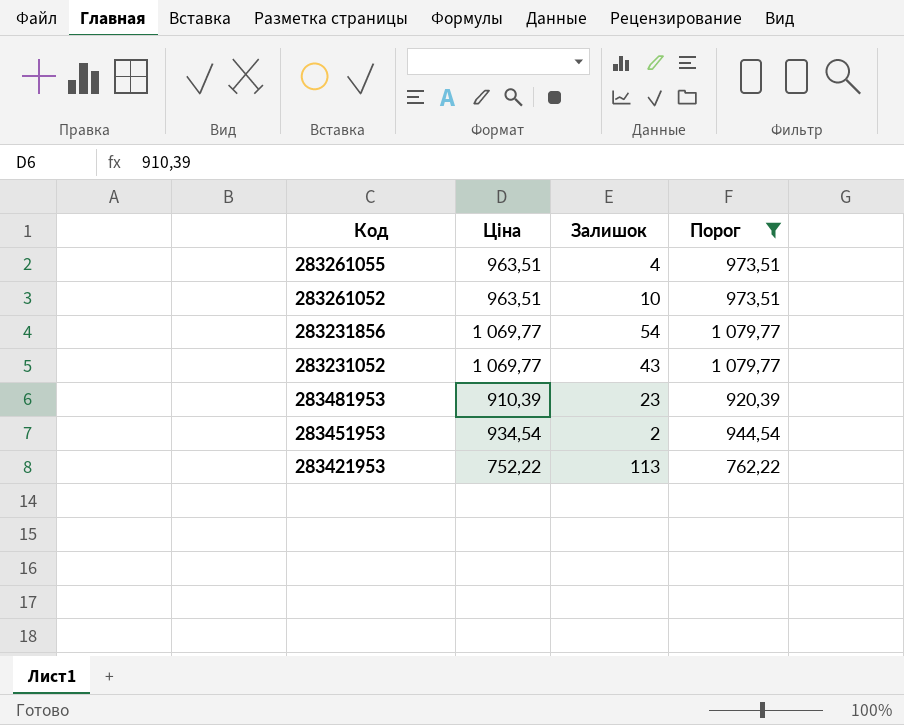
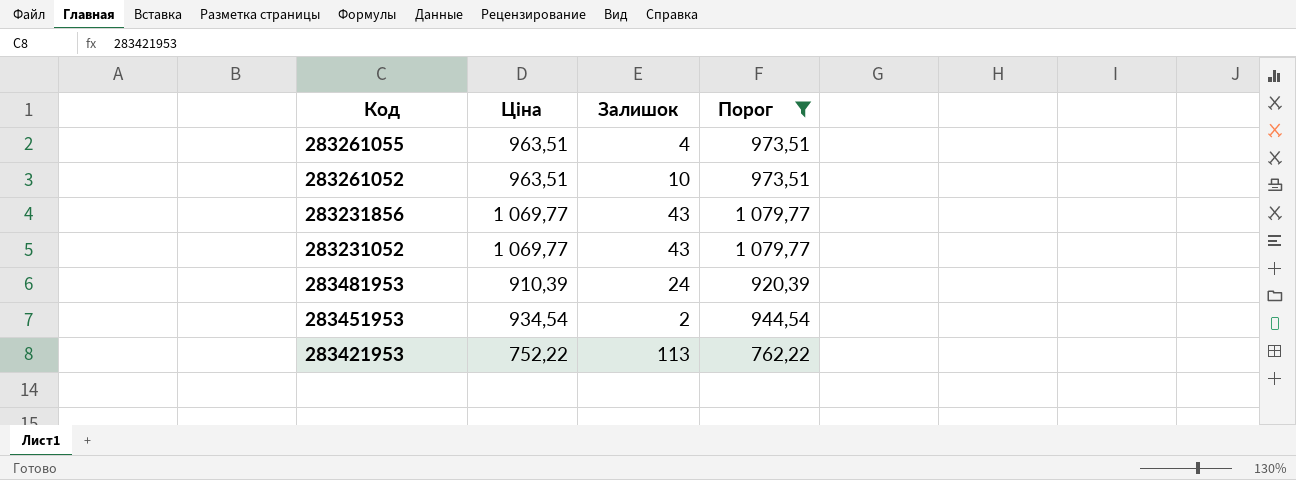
283231856 | Залишок: 54 -> 43
283481953 | Залишок: 23 -> 24

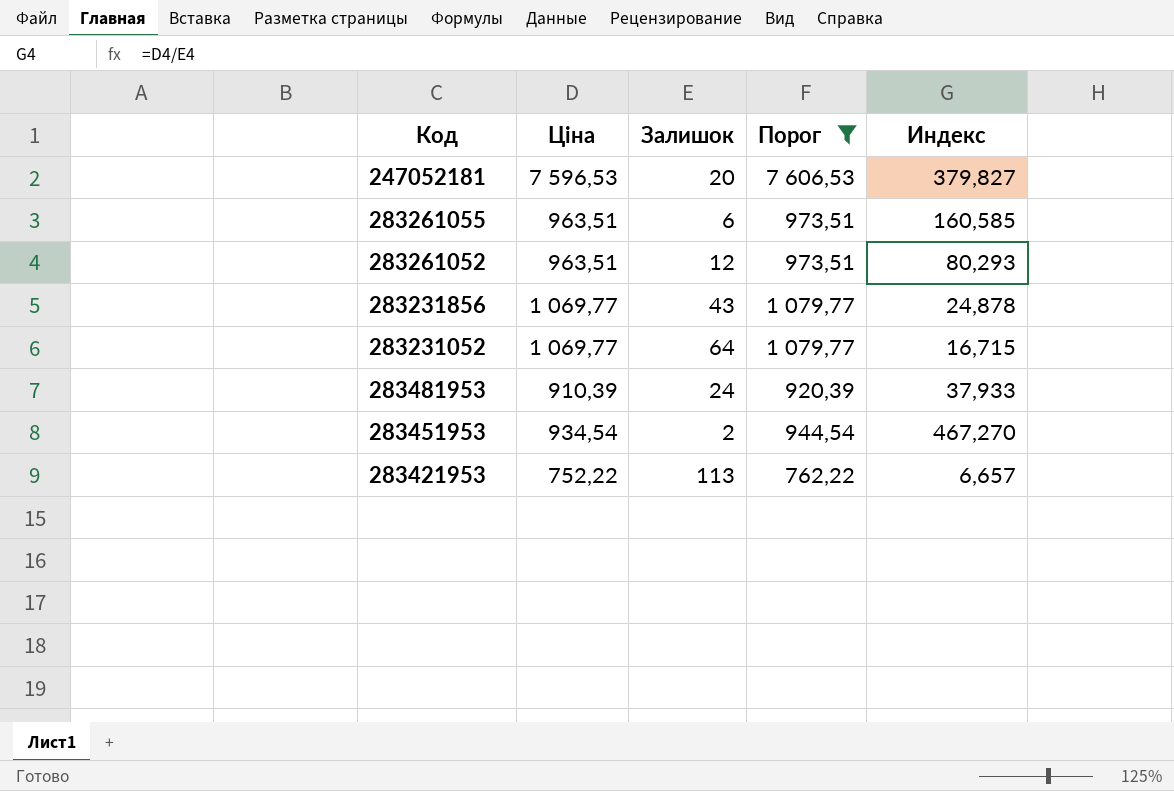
column Индекс | formula: none -> [Ціна] / [Залишок]
row 247052181: none -> 7 596,53 | 20 | 7 606,53 | 379,827
283261055 | Залишок: 4 -> 6
283261052 | Залишок: 10 -> 12
283231052 | Залишок: 43 -> 64

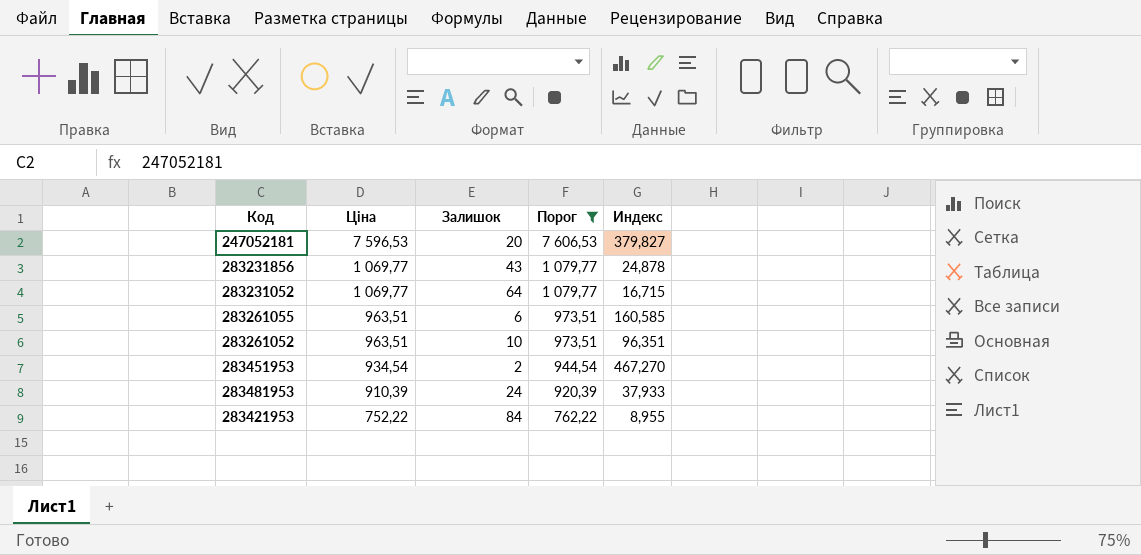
row order: none -> Ціна descending
283261052 | Залишок: 12 -> 10
283261052 | Индекс: 80,293 -> 96,351
283421953 | Залишок: 113 -> 84
283421953 | Индекс: 6,657 -> 8,955

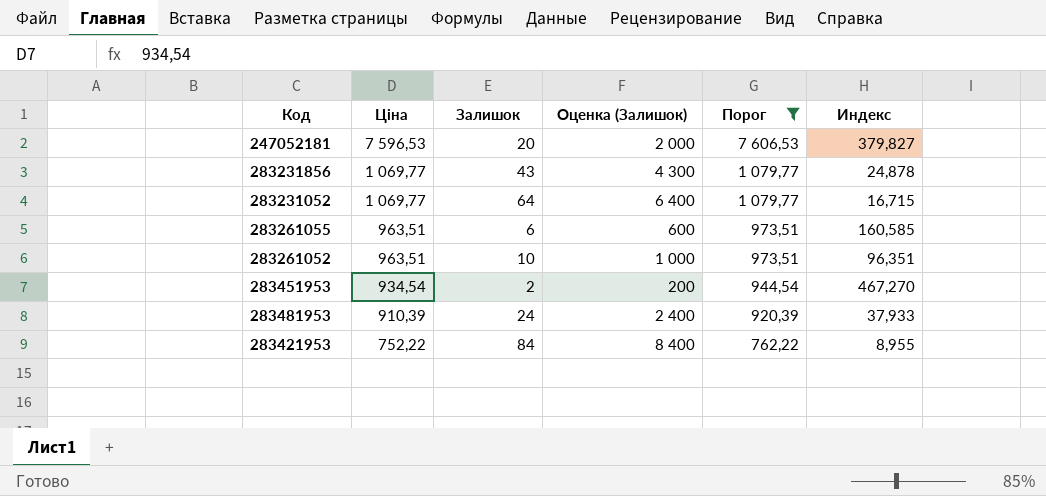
column Оценка (Залишок) | formula: none -> [Залишок] * 100

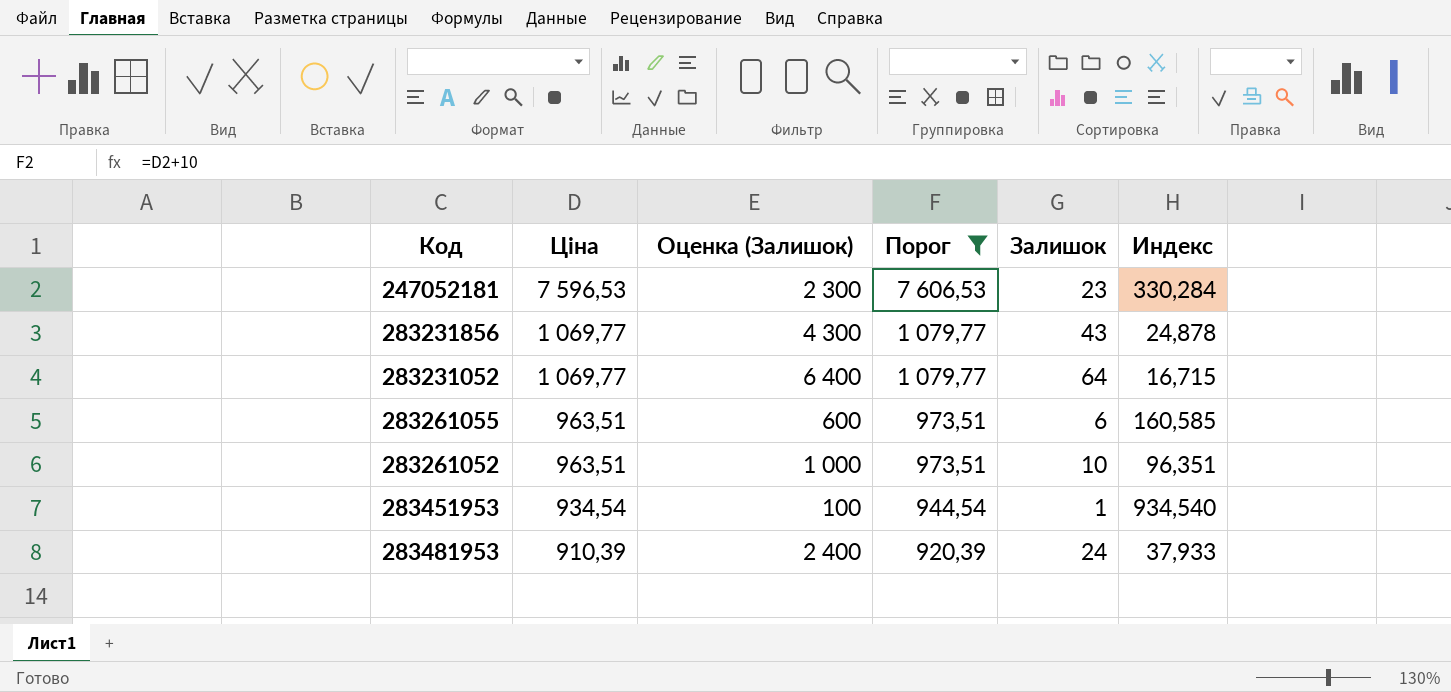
column Залишок | position: 3 -> 5
row 283421953: 752,22 | 84 | 8 400 | 762,22 | 8,955 -> none
247052181 | Оценка (Залишок): 2 000 -> 2 300
247052181 | Залишок: 20 -> 23
247052181 | Индекс: 379,827 -> 330,284
283451953 | Оценка (Залишок): 200 -> 100
283451953 | Залишок: 2 -> 1
283451953 | Индекс: 467,270 -> 934,540

